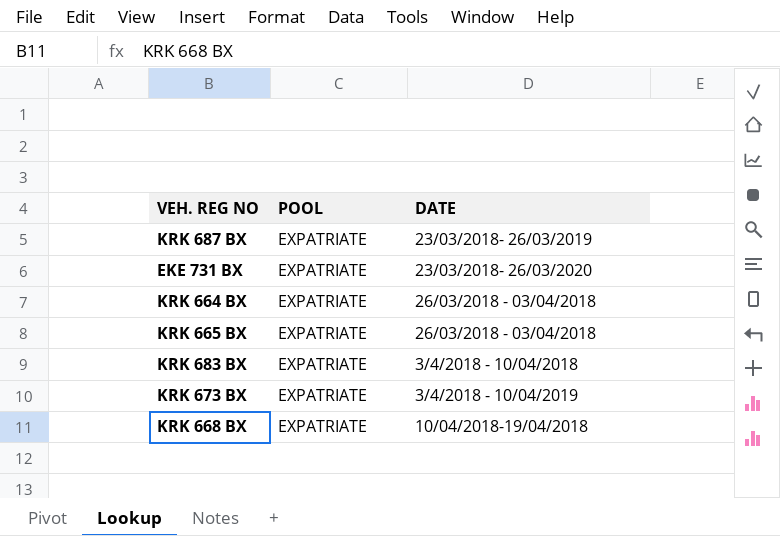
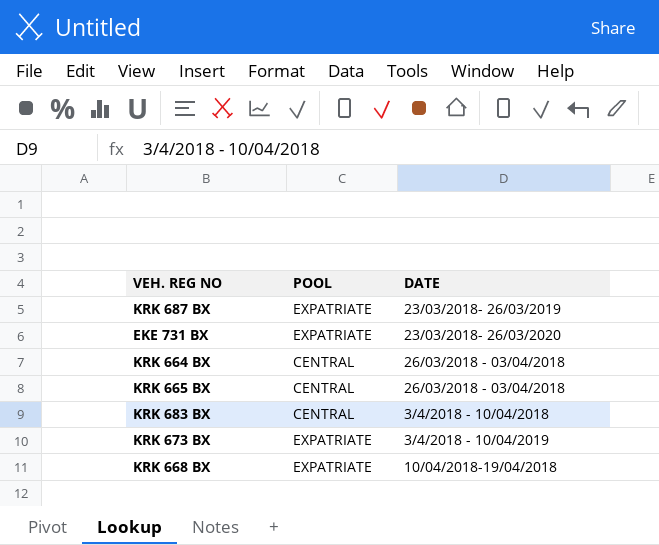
KRK 664 BX | POOL: EXPATRIATE -> CENTRAL
KRK 665 BX | POOL: EXPATRIATE -> CENTRAL
KRK 683 BX | POOL: EXPATRIATE -> CENTRAL

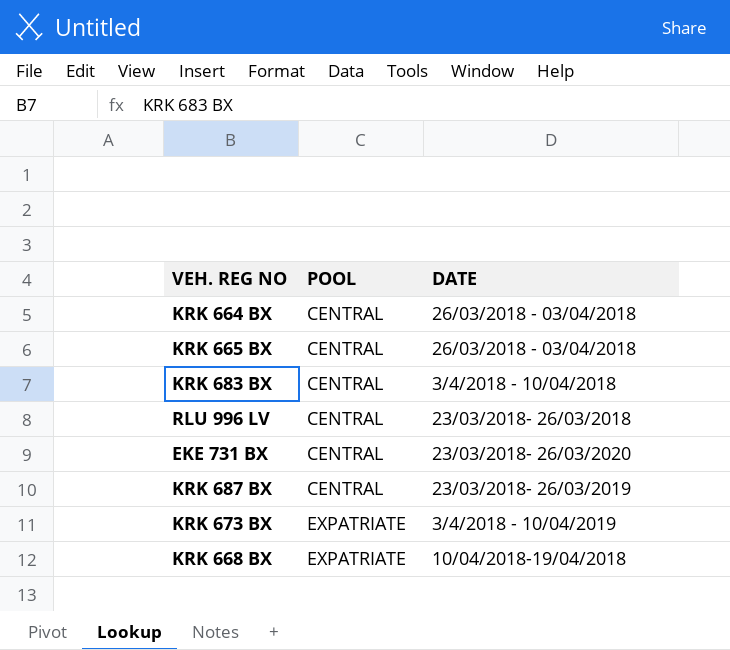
row order: DATE ascending -> POOL ascending
row RLU 996 LV: none -> CENTRAL | 23/03/2018- 26/03/2018
EKE 731 BX | POOL: EXPATRIATE -> CENTRAL
KRK 687 BX | POOL: EXPATRIATE -> CENTRAL

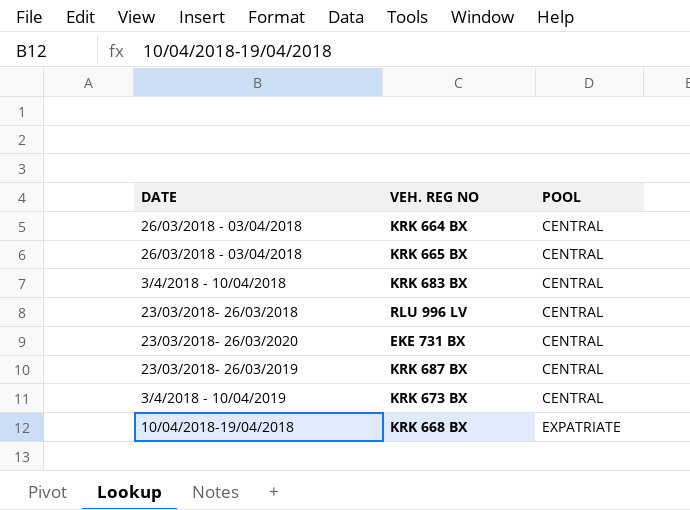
column DATE | position: 3 -> 1
KRK 673 BX | POOL: EXPATRIATE -> CENTRAL

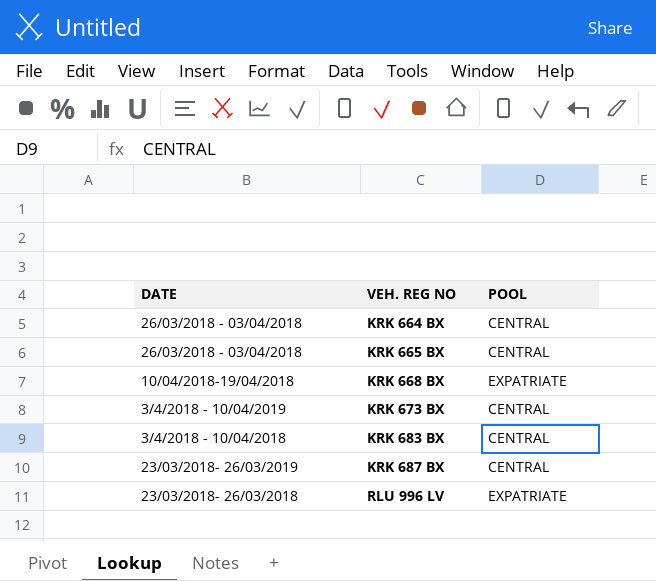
row order: POOL ascending -> VEH. REG NO ascending
row EKE 731 BX: 23/03/2018- 26/03/2020 | CENTRAL -> none
RLU 996 LV | POOL: CENTRAL -> EXPATRIATE

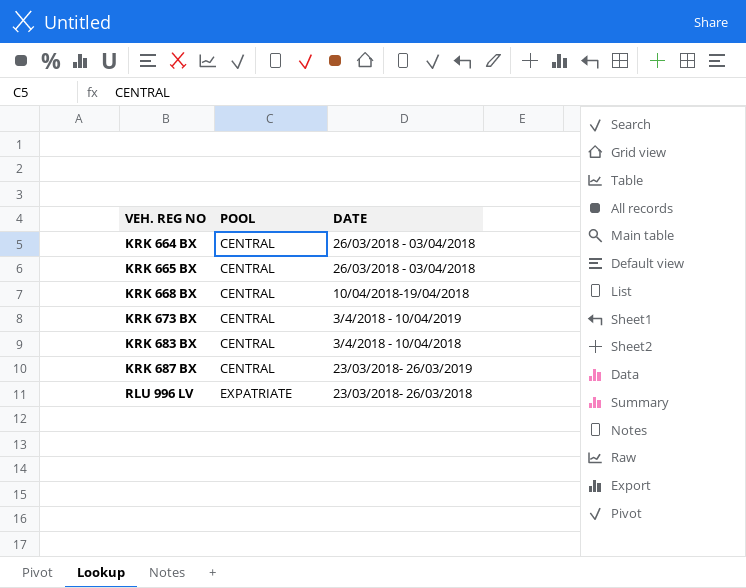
column DATE | position: 1 -> 3
KRK 668 BX | POOL: EXPATRIATE -> CENTRAL

